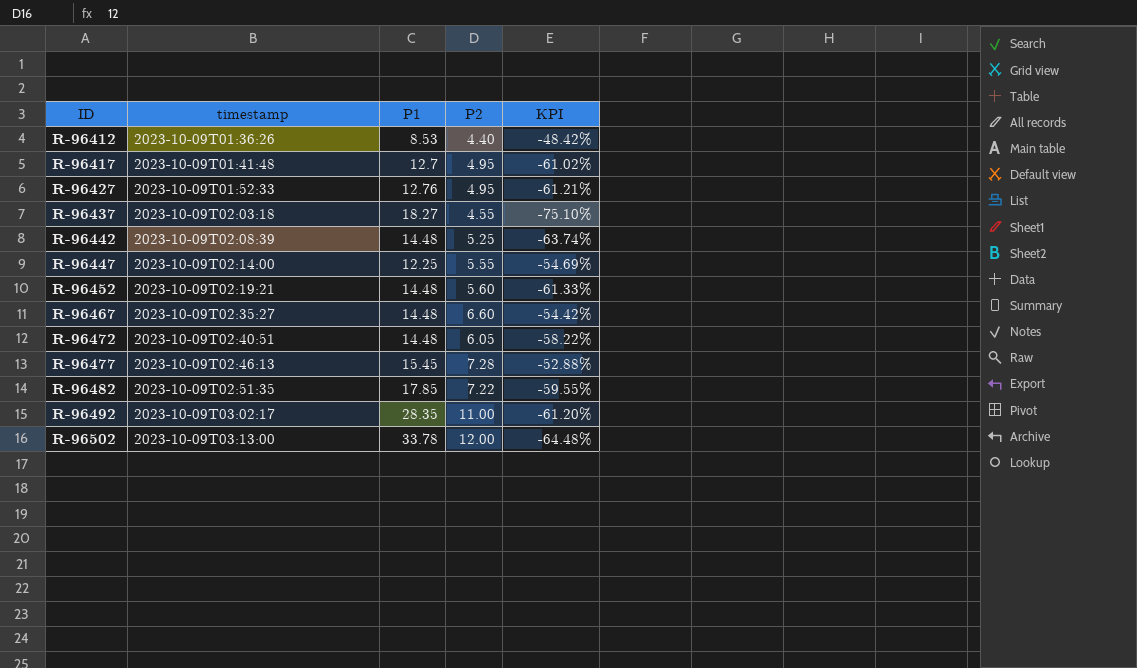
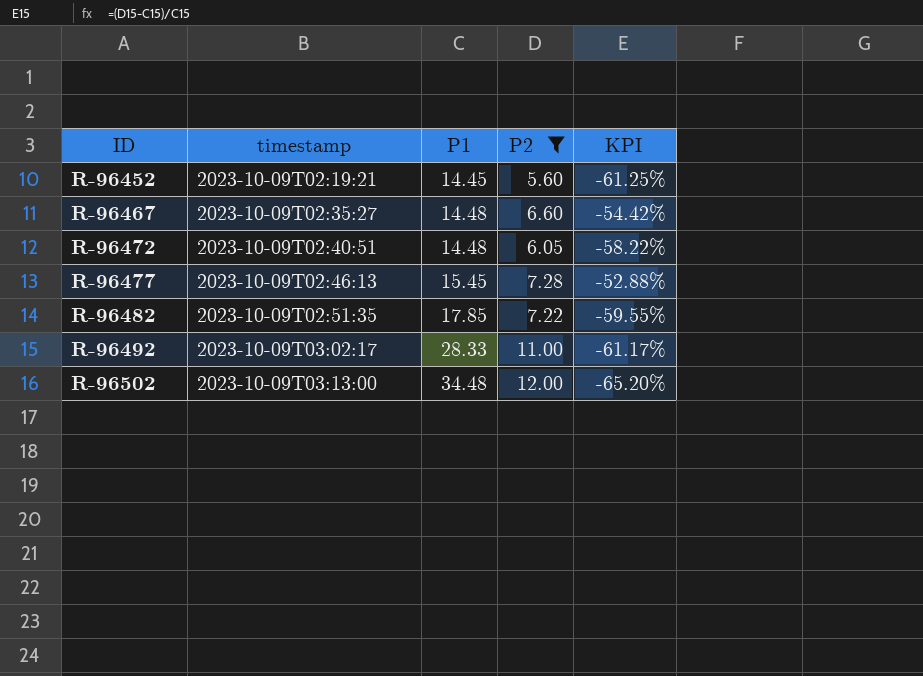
filter: none -> P2 >= 5.60
R-96452 | P1: 14.48 -> 14.45
R-96452 | KPI: -61.33% -> -61.25%
R-96492 | P1: 28.35 -> 28.33
R-96492 | KPI: -61.20% -> -61.17%
R-96502 | P1: 33.78 -> 34.48
R-96502 | KPI: -64.48% -> -65.20%

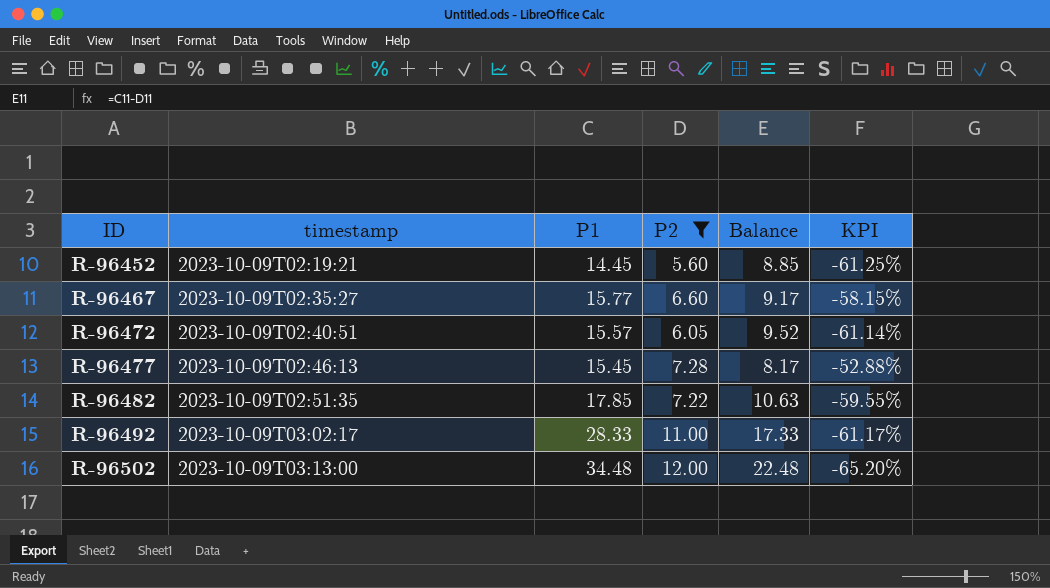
column Balance | formula: none -> [P1] - [P2]
R-96467 | P1: 14.48 -> 15.77
R-96467 | KPI: -54.42% -> -58.15%
R-96472 | P1: 14.48 -> 15.57
R-96472 | KPI: -58.22% -> -61.14%

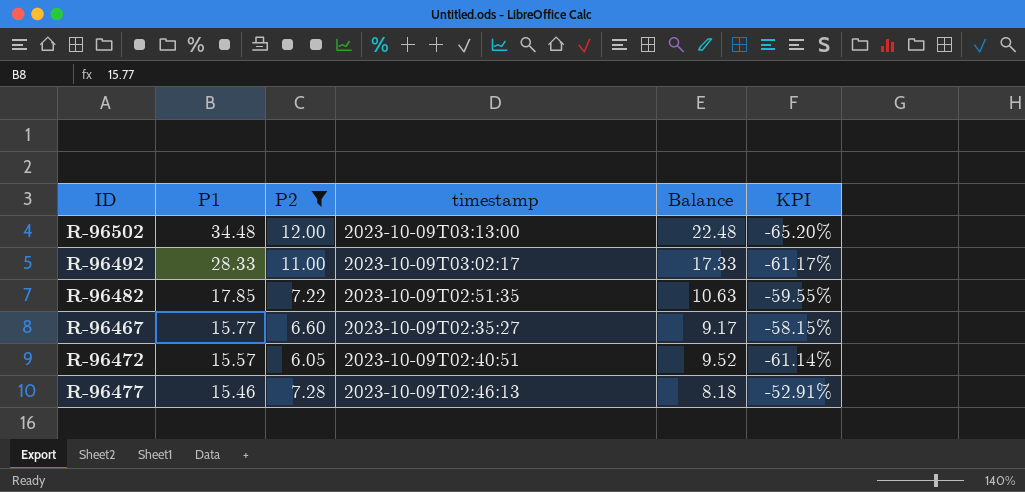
row order: ID ascending -> P1 descending
column timestamp | position: 2 -> 4
row R-96452: 2023-10-09T02:19:21 | 14.45 | 5.60 | 8.85 | -61.25% -> none
R-96477 | P1: 15.45 -> 15.46
R-96477 | Balance: 8.17 -> 8.18
R-96477 | KPI: -52.88% -> -52.91%

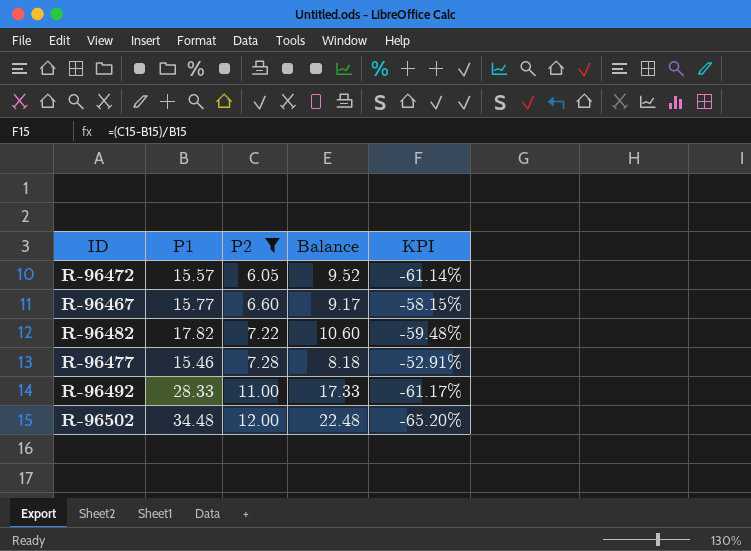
row order: P1 descending -> P2 ascending
column timestamp | position: 4 -> none
R-96482 | P1: 17.85 -> 17.82
R-96482 | Balance: 10.63 -> 10.60
R-96482 | KPI: -59.55% -> -59.48%

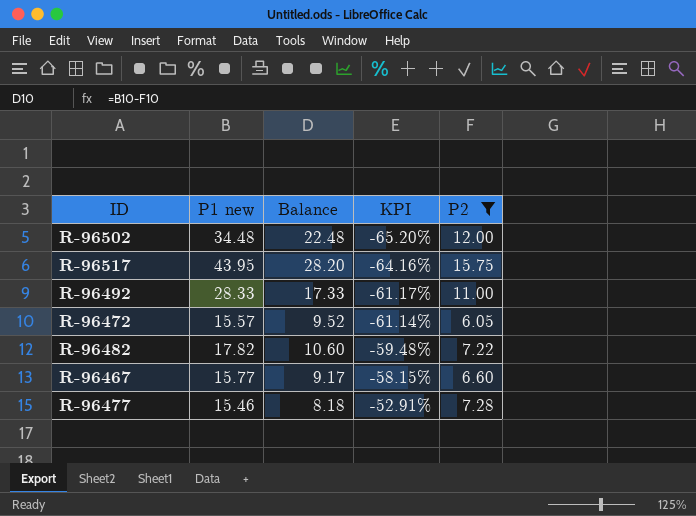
row order: P2 ascending -> KPI ascending
column name: P1 -> P1 new
column P2 | position: 3 -> 5
row R-96517: none -> 43.95 | 28.20 | -64.16% | 15.75

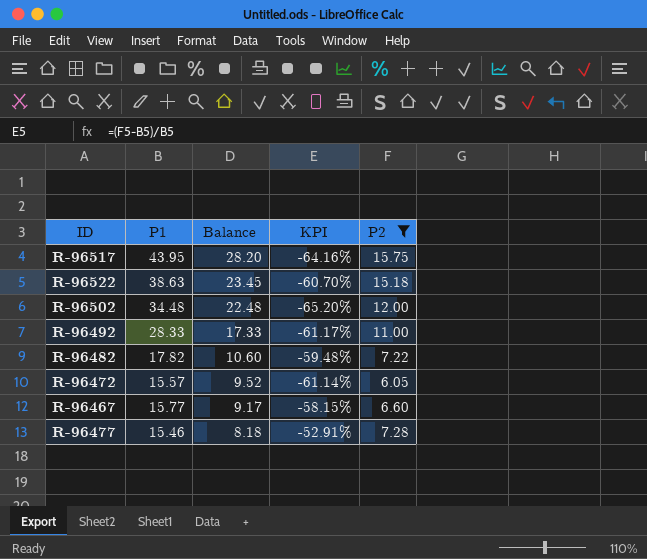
row order: KPI ascending -> Balance descending
column name: P1 new -> P1
row R-96522: none -> 38.63 | 23.45 | -60.70% | 15.18

